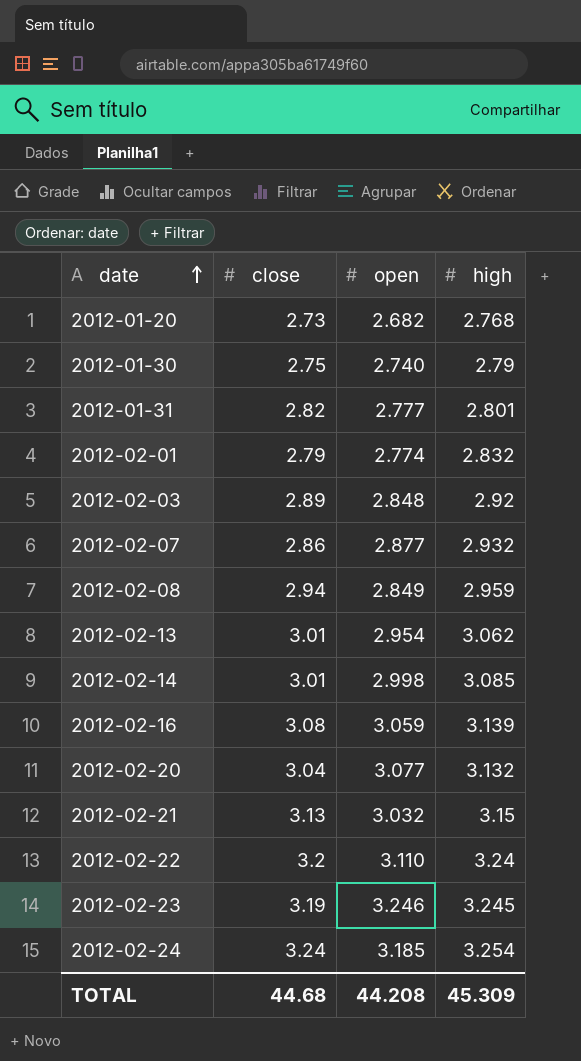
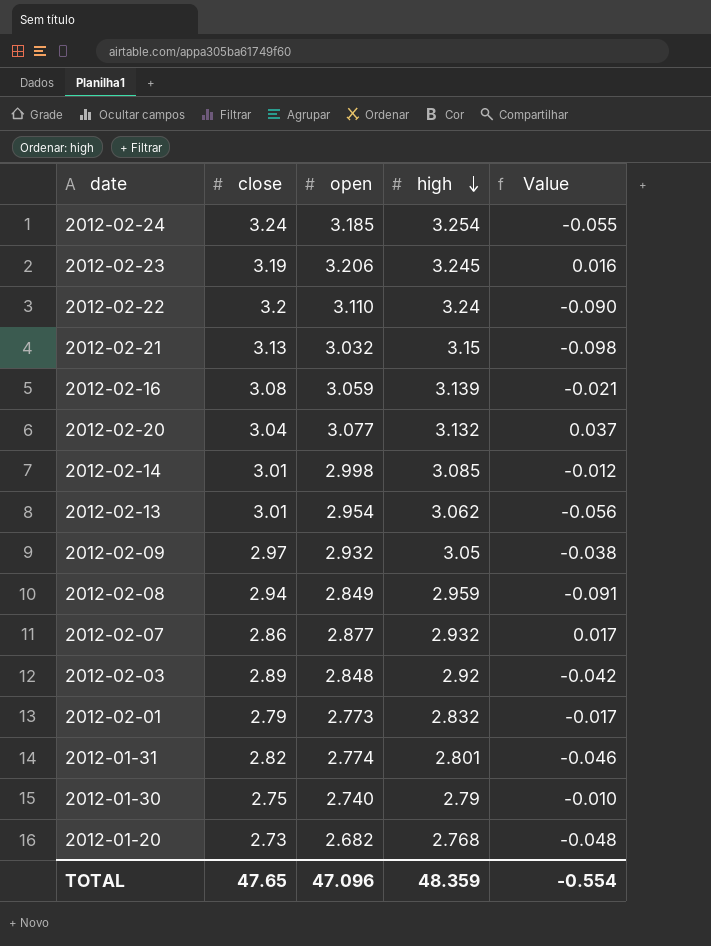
row order: date ascending -> high descending
column Value | formula: none -> [open] - [close]
2012-02-23 | open: 3.246 -> 3.206
row 2012-02-09: none -> 2.97 | 2.932 | 3.05 | -0.038
2012-02-01 | open: 2.774 -> 2.773
2012-01-31 | open: 2.777 -> 2.774
TOTAL | close: 44.68 -> 47.65
TOTAL | open: 44.208 -> 47.096
TOTAL | high: 45.309 -> 48.359

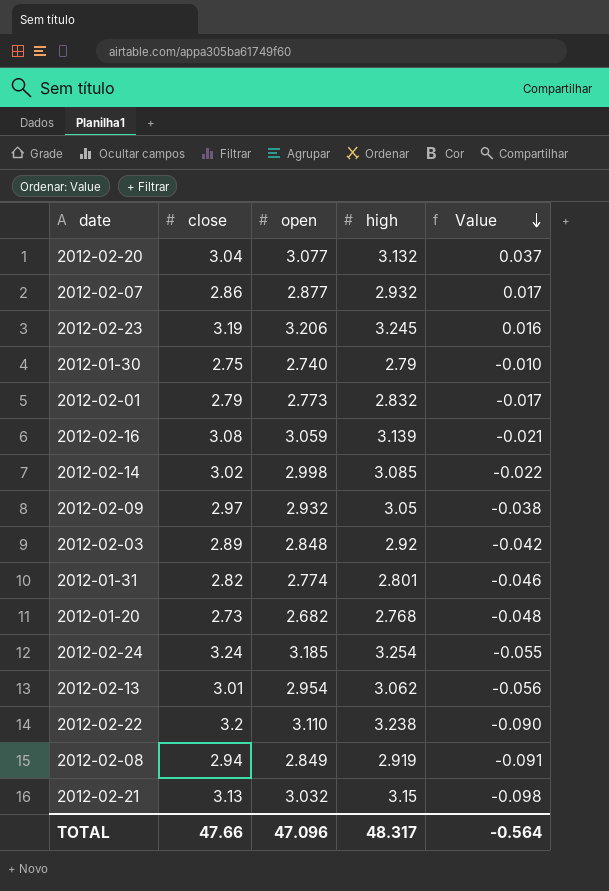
row order: high descending -> Value descending
2012-02-14 | close: 3.01 -> 3.02
2012-02-14 | Value: -0.012 -> -0.022
2012-02-22 | high: 3.24 -> 3.238
2012-02-08 | high: 2.959 -> 2.919
TOTAL | close: 47.65 -> 47.66
TOTAL | high: 48.359 -> 48.317
TOTAL | Value: -0.554 -> -0.564

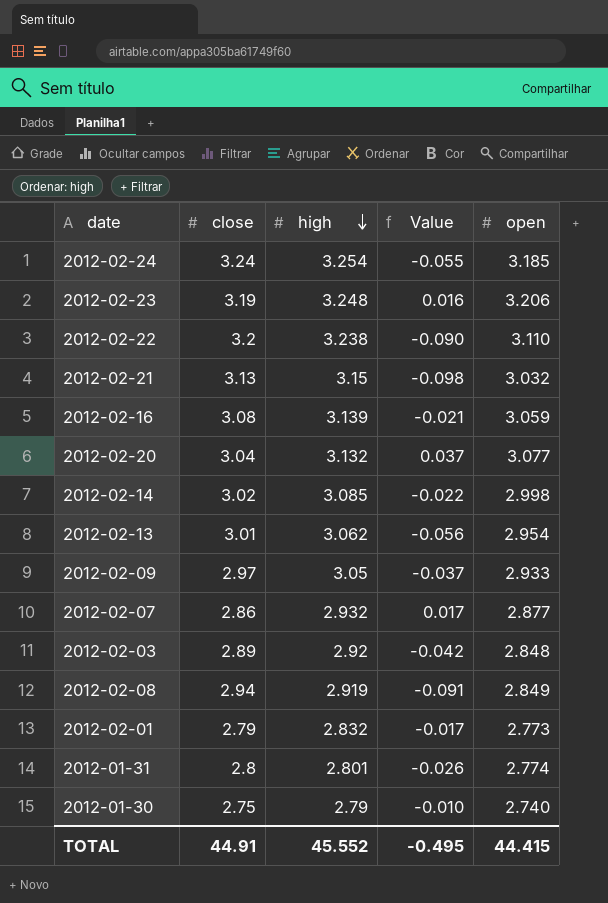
row order: Value descending -> high descending
column open | position: 3 -> 5
row 2012-01-20: 2.73 | 2.682 | 2.768 | -0.048 -> none
2012-02-23 | high: 3.245 -> 3.248
2012-02-09 | Value: -0.038 -> -0.037
2012-02-09 | open: 2.932 -> 2.933
2012-01-31 | close: 2.82 -> 2.8
2012-01-31 | Value: -0.046 -> -0.026
TOTAL | close: 47.66 -> 44.91
TOTAL | high: 48.317 -> 45.552
TOTAL | Value: -0.564 -> -0.495
TOTAL | open: 47.096 -> 44.415

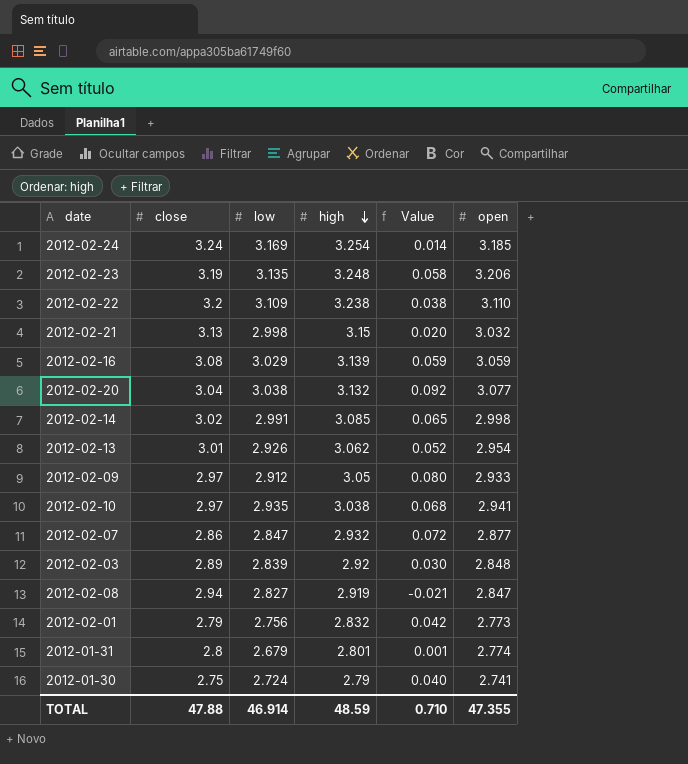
column low | position: none -> 3
column Value | formula: [open] - [close] -> [high] - [close]
row 2012-02-10: none -> 2.97 | 2.935 | 3.038 | 0.068 | 2.941
2012-02-08 | open: 2.849 -> 2.847
2012-01-30 | open: 2.740 -> 2.741
TOTAL | close: 44.91 -> 47.88
TOTAL | high: 45.552 -> 48.59
TOTAL | Value: -0.495 -> 0.710
TOTAL | open: 44.415 -> 47.355

